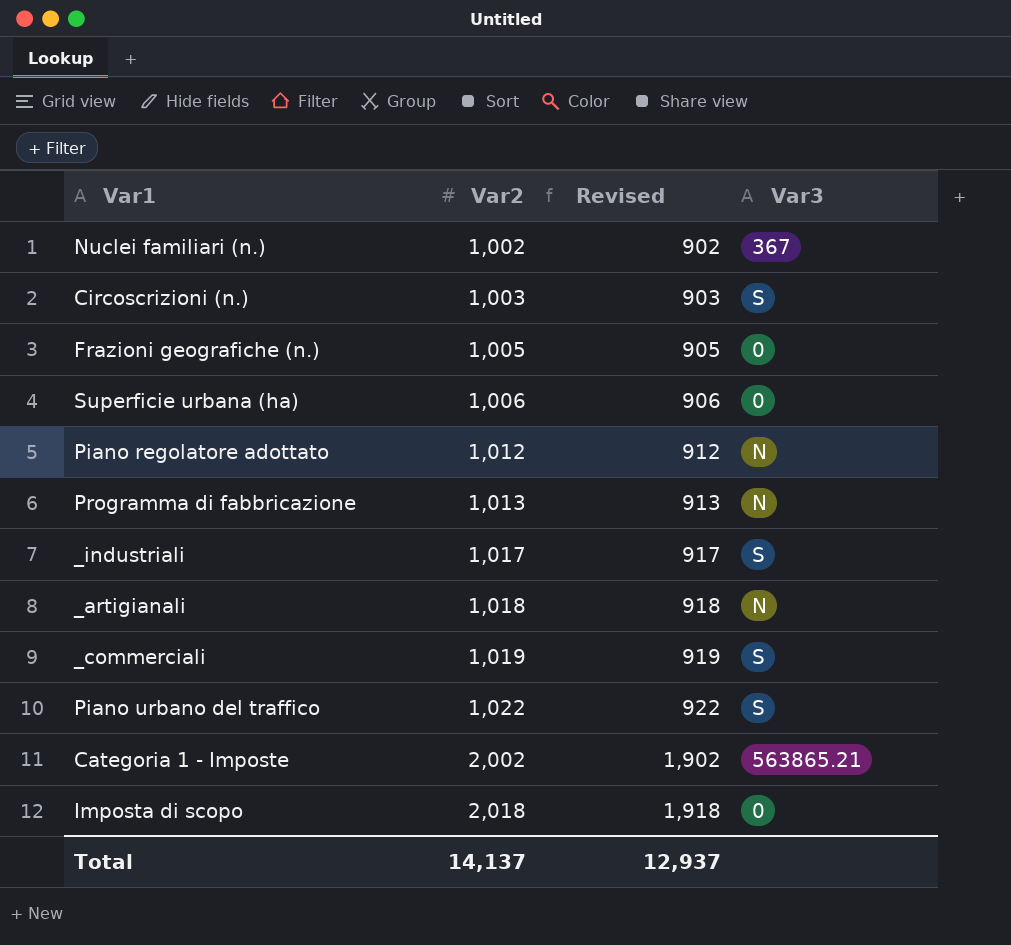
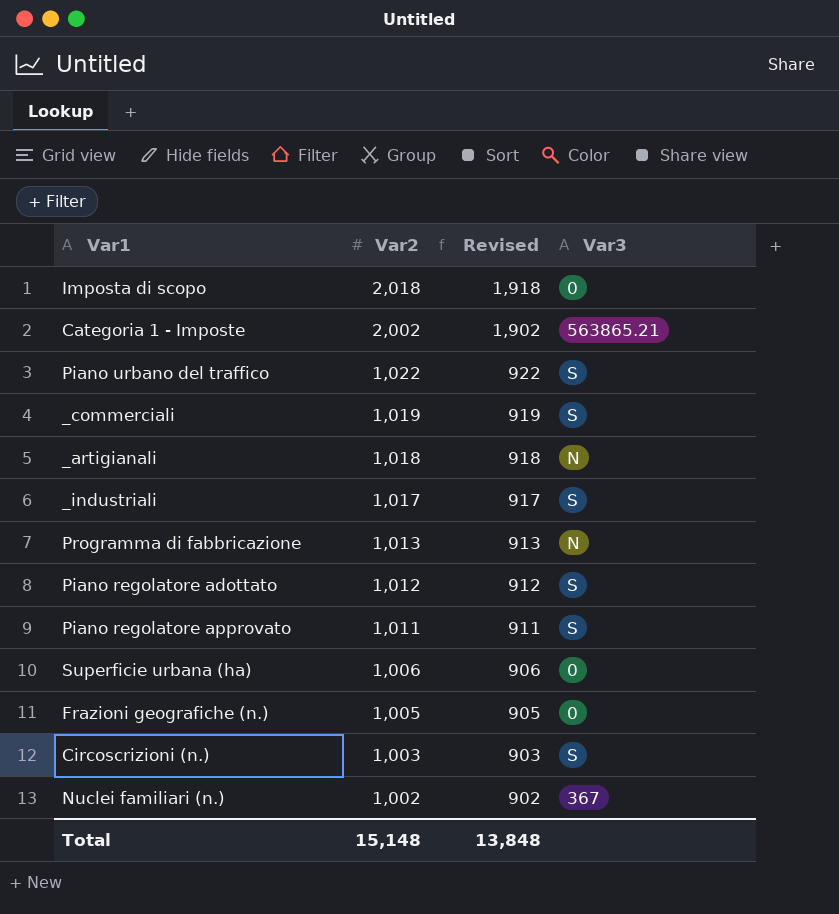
row order: Var2 ascending -> Var2 descending
Piano regolatore adottato | Var3: N -> S
row Piano regolatore approvato: none -> 1,011 | 911 | S
Total | Var2: 14,137 -> 15,148
Total | Revised: 12,937 -> 13,848

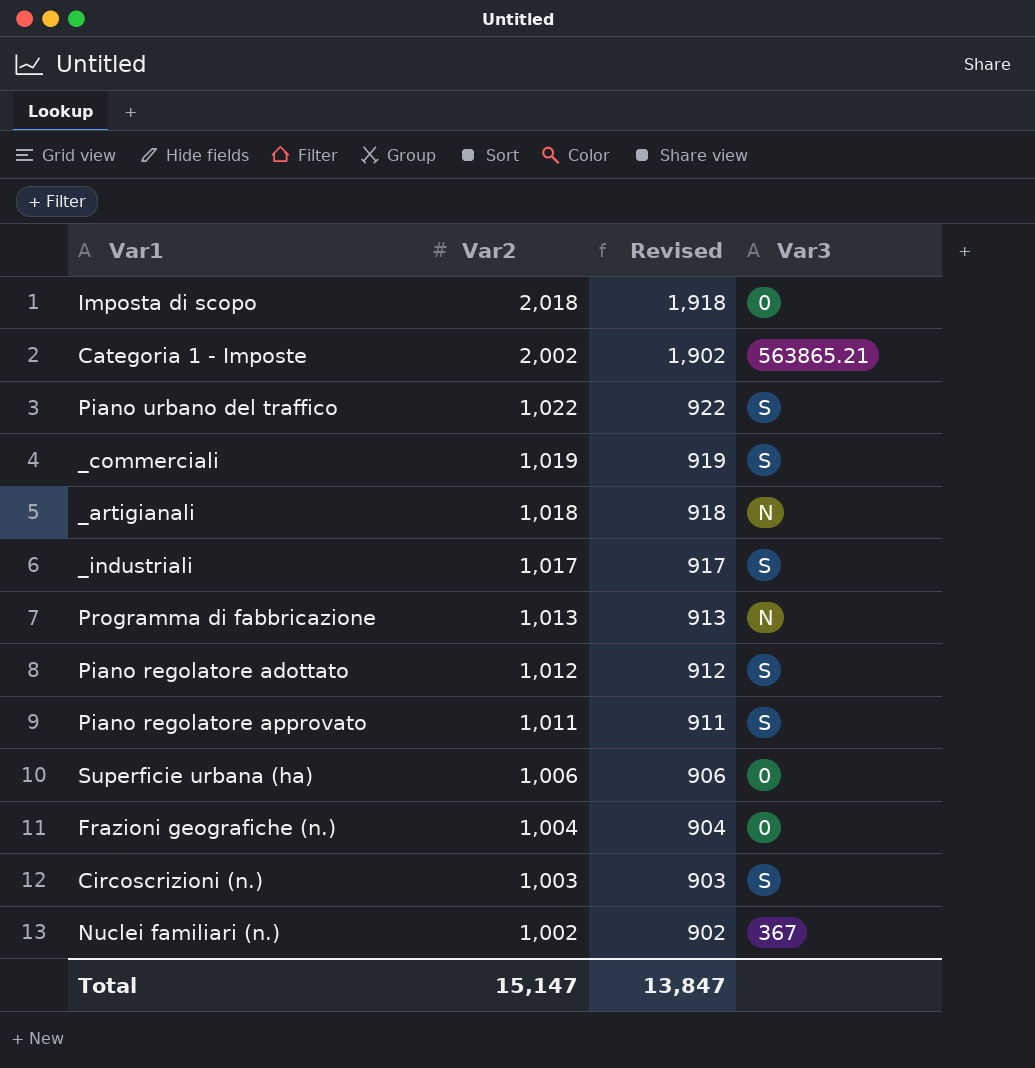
Frazioni geografiche (n.) | Var2: 1,005 -> 1,004
Frazioni geografiche (n.) | Revised: 905 -> 904
Total | Var2: 15,148 -> 15,147
Total | Revised: 13,848 -> 13,847

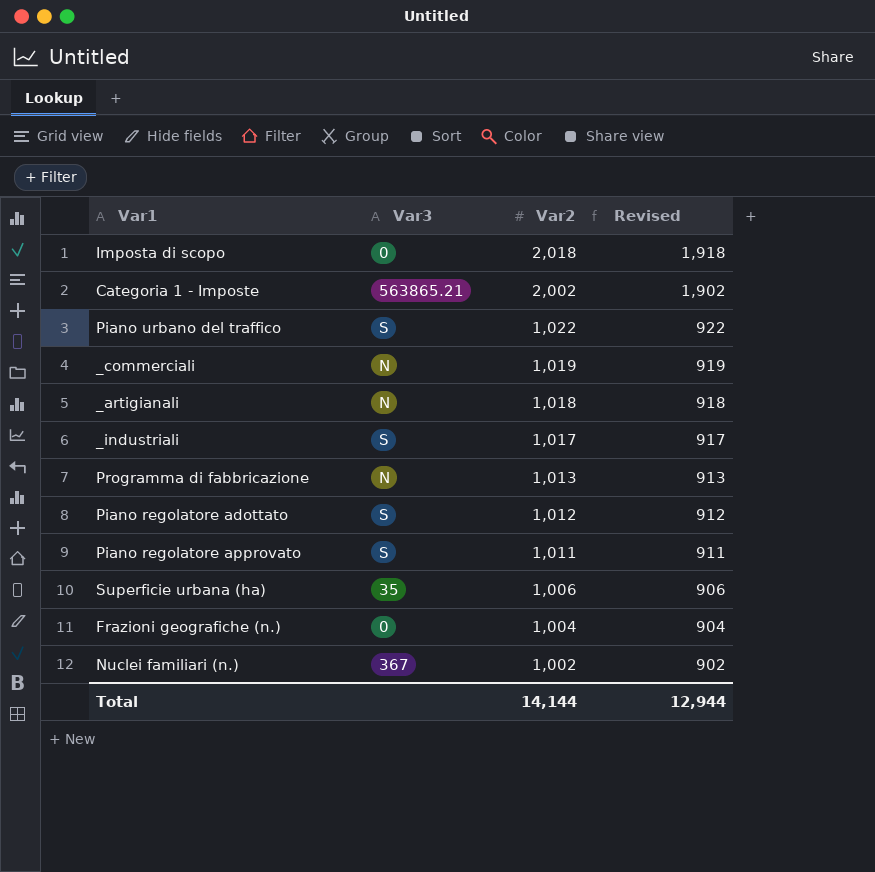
column Var3 | position: 4 -> 2
row Circoscrizioni (n.): 1,003 | 903 | S -> none
_commerciali | Var3: S -> N
Superficie urbana (ha) | Var3: 0 -> 35
Total | Var2: 15,147 -> 14,144
Total | Revised: 13,847 -> 12,944

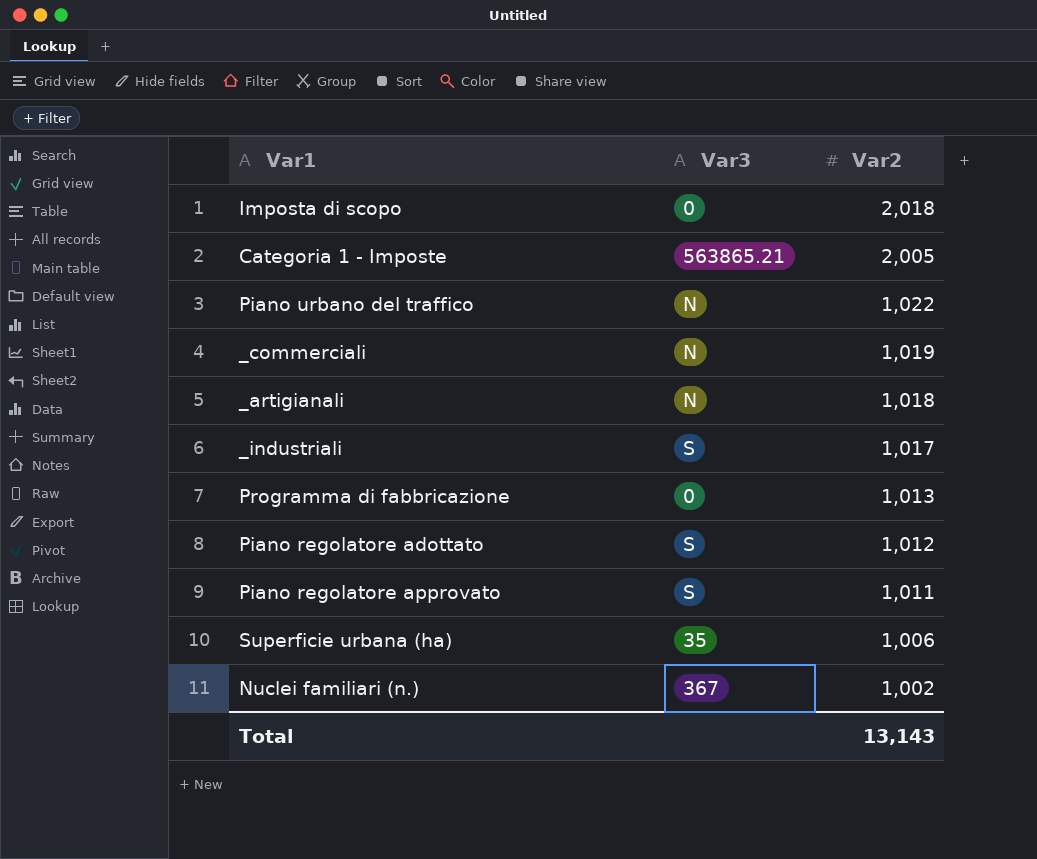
column Revised | formula: [Var2] - 100 -> none
row Frazioni geografiche (n.): 0 | 1,004 | 904 -> none
Categoria 1 - Imposte | Var2: 2,002 -> 2,005
Piano urbano del traffico | Var3: S -> N
Programma di fabbricazione | Var3: N -> 0
Total | Var2: 14,144 -> 13,143

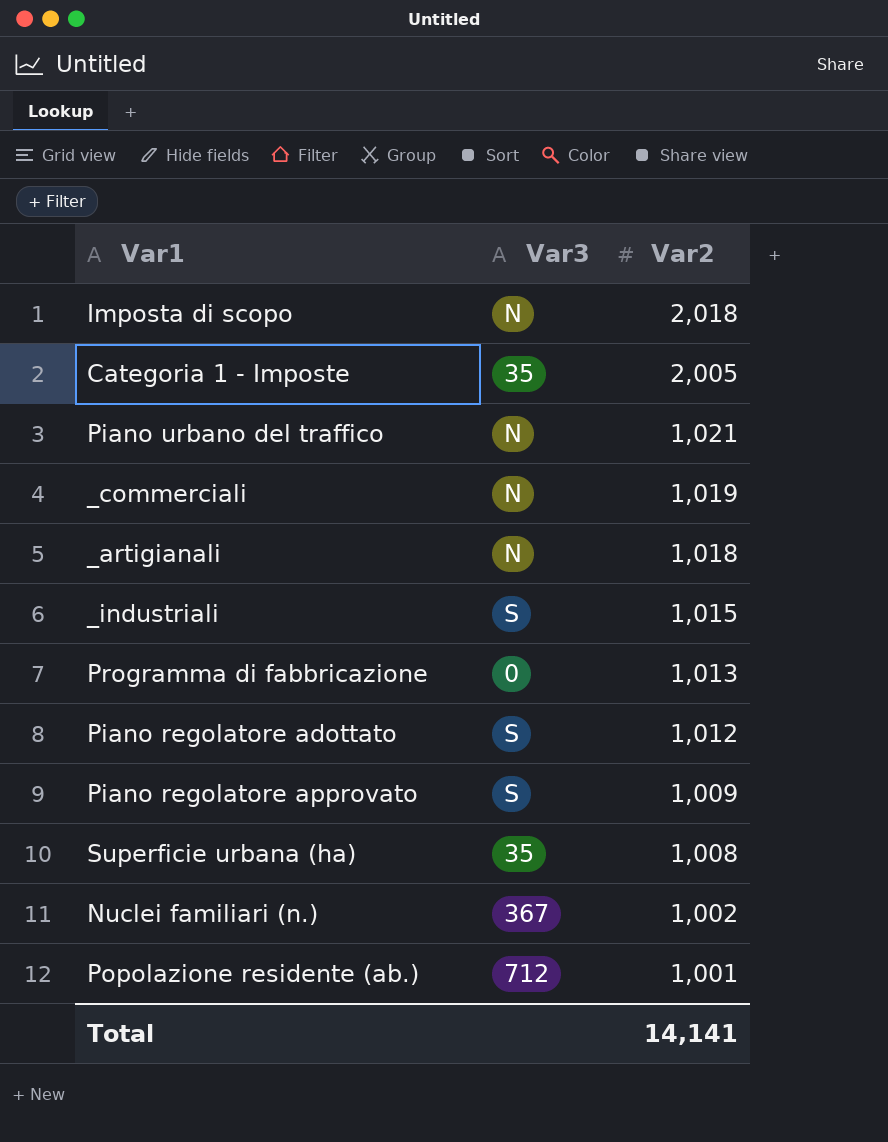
Imposta di scopo | Var3: 0 -> N
Categoria 1 - Imposte | Var3: 563865.21 -> 35
Piano urbano del traffico | Var2: 1,022 -> 1,021
_industriali | Var2: 1,017 -> 1,015
Piano regolatore approvato | Var2: 1,011 -> 1,009
Superficie urbana (ha) | Var2: 1,006 -> 1,008
row Popolazione residente (ab.): none -> 712 | 1,001
Total | Var2: 13,143 -> 14,141

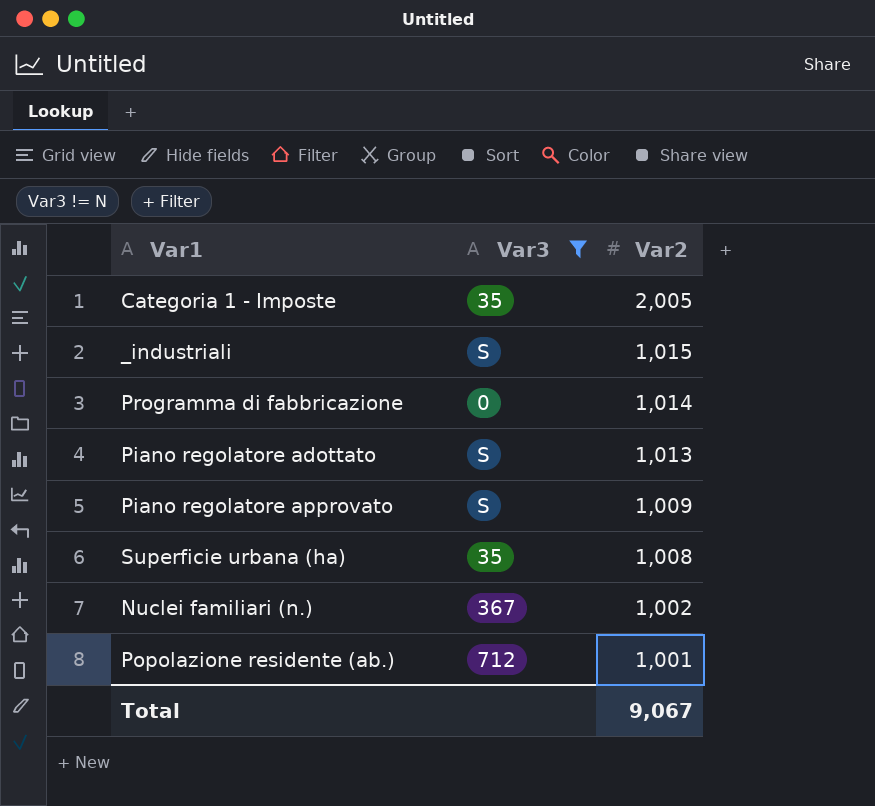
filter: none -> Var3 != N
Programma di fabbricazione | Var2: 1,013 -> 1,014
Piano regolatore adottato | Var2: 1,012 -> 1,013
Total | Var2: 14,141 -> 9,067

